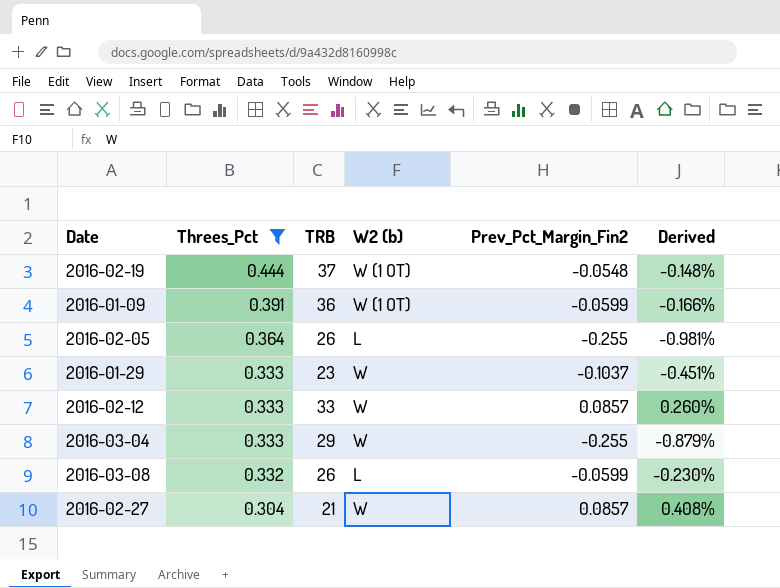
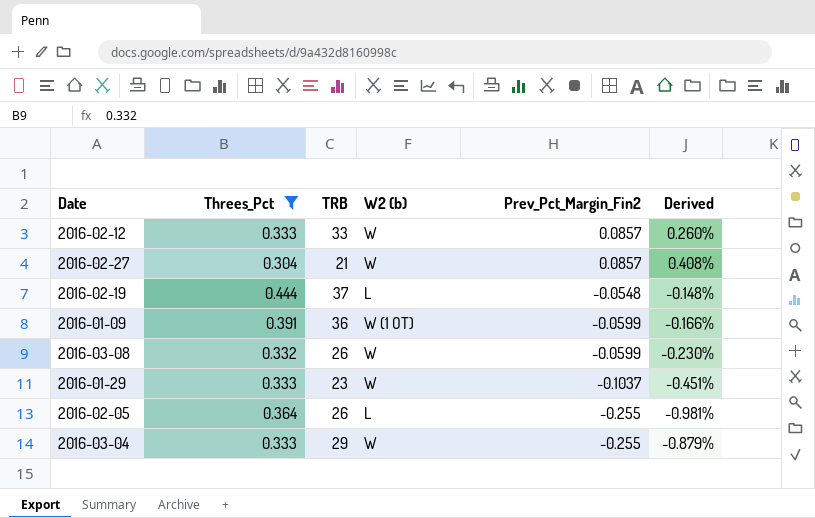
row order: Threes_Pct descending -> Prev_Pct_Margin_Fin2 descending
2016-02-19 | W2 (b): W (1 OT) -> L
2016-03-08 | W2 (b): L -> W

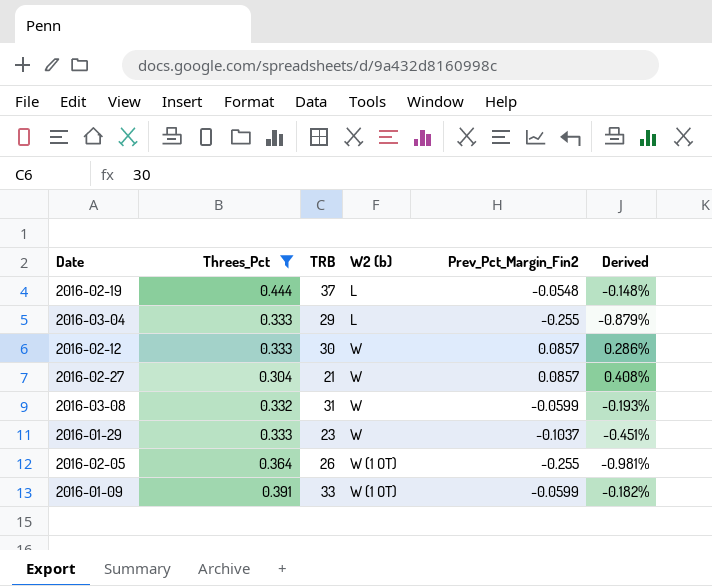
row order: Prev_Pct_Margin_Fin2 descending -> W2 (b) ascending
2016-03-04 | W2 (b): W -> L
2016-02-12 | TRB: 33 -> 30
2016-02-12 | Derived: 0.260% -> 0.286%
2016-03-08 | TRB: 26 -> 31
2016-03-08 | Derived: -0.230% -> -0.193%
2016-02-05 | W2 (b): L -> W (1 OT)
2016-01-09 | TRB: 36 -> 33
2016-01-09 | Derived: -0.166% -> -0.182%

